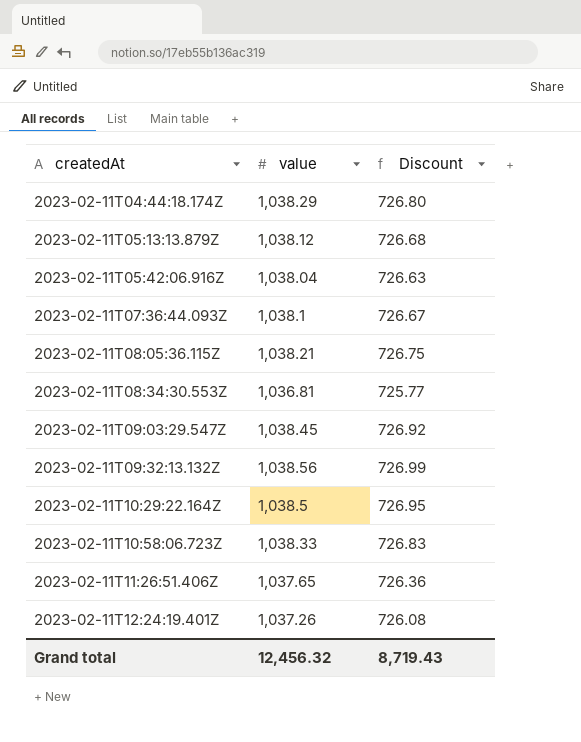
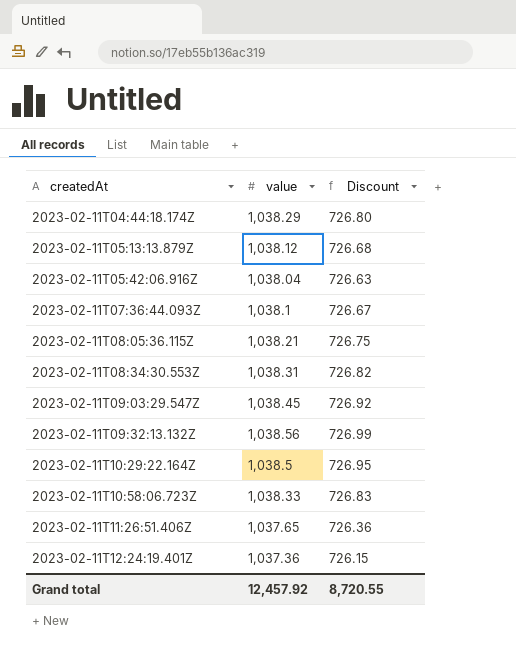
2023-02-11T08:34:30.553Z | value: 1,036.81 -> 1,038.31
2023-02-11T08:34:30.553Z | Discount: 725.77 -> 726.82
2023-02-11T12:24:19.401Z | value: 1,037.26 -> 1,037.36
2023-02-11T12:24:19.401Z | Discount: 726.08 -> 726.15
Grand total | value: 12,456.32 -> 12,457.92
Grand total | Discount: 8,719.43 -> 8,720.55

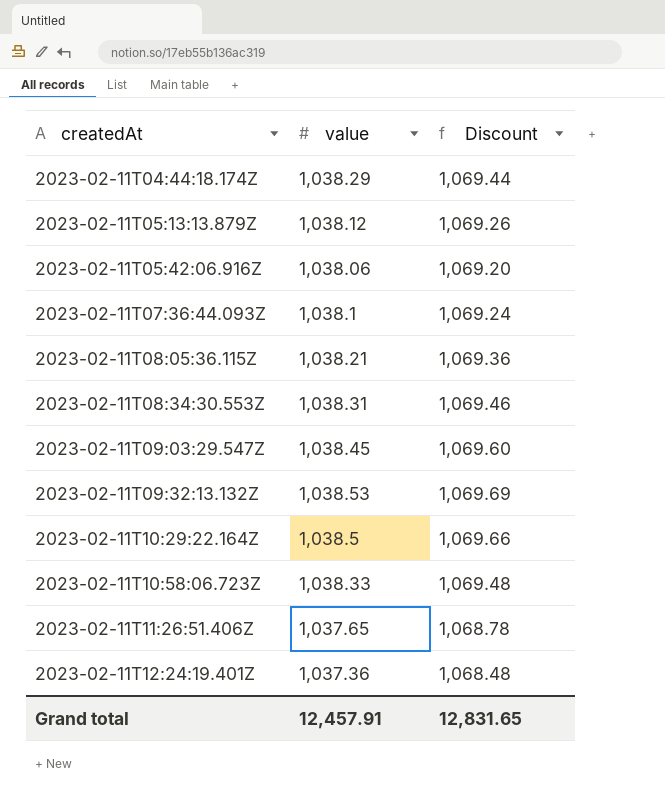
column Discount | formula: [value] * 0.7 -> [value] * 1.03
2023-02-11T05:42:06.916Z | value: 1,038.04 -> 1,038.06
2023-02-11T09:32:13.132Z | value: 1,038.56 -> 1,038.53
Grand total | value: 12,457.92 -> 12,457.91
Grand total | Discount: 8,720.55 -> 12,831.65

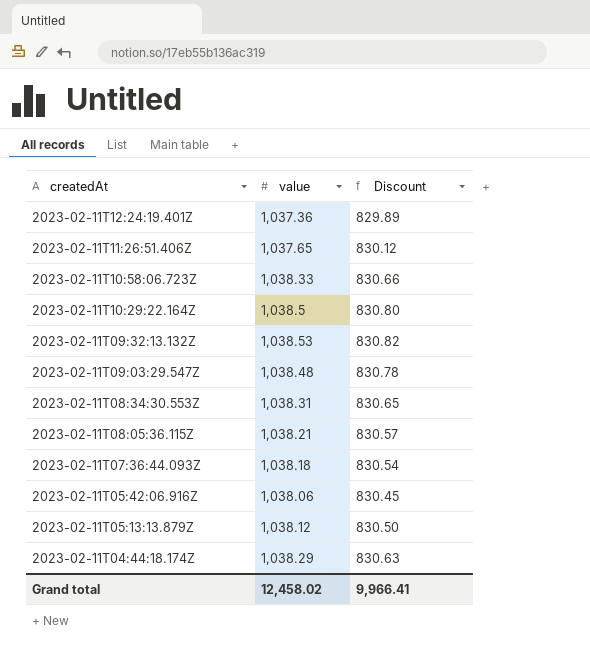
row order: createdAt ascending -> createdAt descending
column Discount | formula: [value] * 1.03 -> [value] * 0.8
2023-02-11T09:03:29.547Z | value: 1,038.45 -> 1,038.48
2023-02-11T07:36:44.093Z | value: 1,038.1 -> 1,038.18
Grand total | value: 12,457.91 -> 12,458.02
Grand total | Discount: 12,831.65 -> 9,966.41

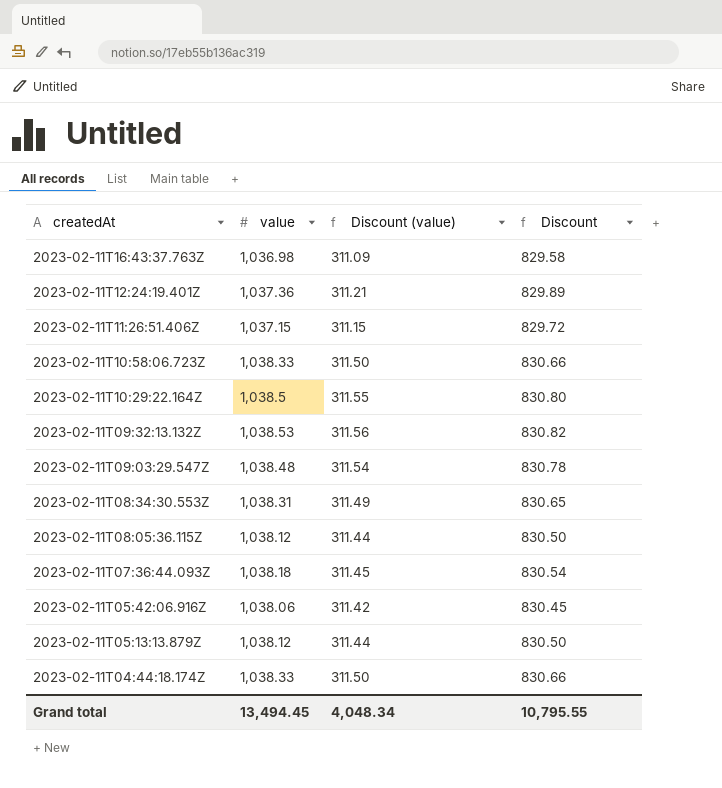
column Discount (value) | formula: none -> [value] * 0.3
row 2023-02-11T16:43:37.763Z: none -> 1,036.98 | 311.09 | 829.58
2023-02-11T11:26:51.406Z | value: 1,037.65 -> 1,037.15
2023-02-11T11:26:51.406Z | Discount: 830.12 -> 829.72
2023-02-11T08:05:36.115Z | value: 1,038.21 -> 1,038.12
2023-02-11T08:05:36.115Z | Discount: 830.57 -> 830.50
2023-02-11T04:44:18.174Z | value: 1,038.29 -> 1,038.33
2023-02-11T04:44:18.174Z | Discount: 830.63 -> 830.66
Grand total | value: 12,458.02 -> 13,494.45
Grand total | Discount: 9,966.41 -> 10,795.55

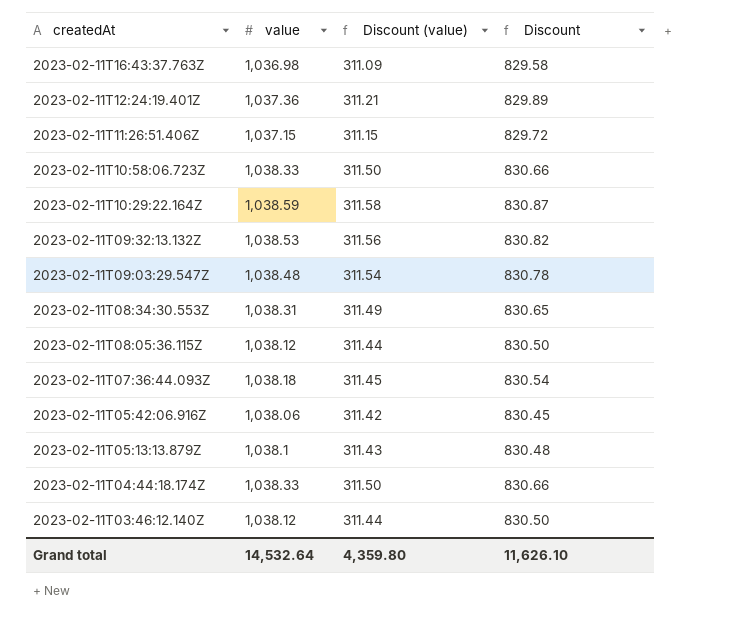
2023-02-11T10:29:22.164Z | value: 1,038.5 -> 1,038.59
2023-02-11T10:29:22.164Z | Discount (value): 311.55 -> 311.58
2023-02-11T10:29:22.164Z | Discount: 830.80 -> 830.87
2023-02-11T05:13:13.879Z | value: 1,038.12 -> 1,038.1
2023-02-11T05:13:13.879Z | Discount (value): 311.44 -> 311.43
2023-02-11T05:13:13.879Z | Discount: 830.50 -> 830.48
row 2023-02-11T03:46:12.140Z: none -> 1,038.12 | 311.44 | 830.50
Grand total | value: 13,494.45 -> 14,532.64
Grand total | Discount (value): 4,048.34 -> 4,359.80
Grand total | Discount: 10,795.55 -> 11,626.10

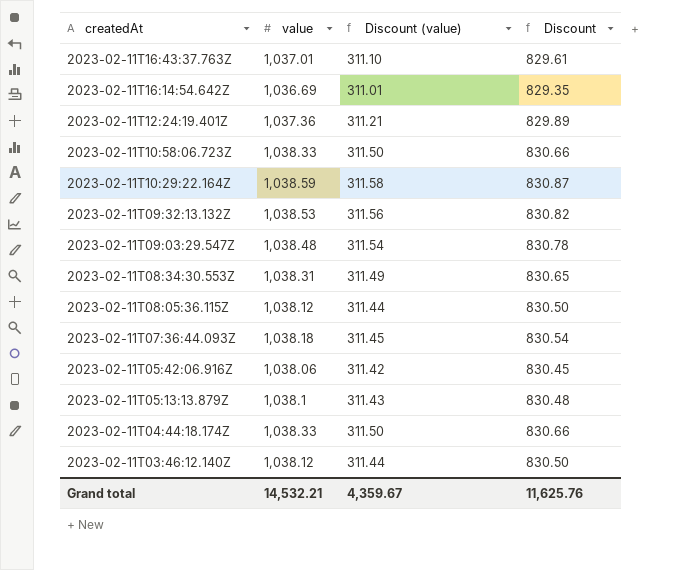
row 2023-02-11T11:26:51.406Z: 1,037.15 | 311.15 | 829.72 -> none
2023-02-11T16:43:37.763Z | value: 1,036.98 -> 1,037.01
2023-02-11T16:43:37.763Z | Discount (value): 311.09 -> 311.10
2023-02-11T16:43:37.763Z | Discount: 829.58 -> 829.61
row 2023-02-11T16:14:54.642Z: none -> 1,036.69 | 311.01 | 829.35
Grand total | value: 14,532.64 -> 14,532.21
Grand total | Discount (value): 4,359.80 -> 4,359.67
Grand total | Discount: 11,626.10 -> 11,625.76

